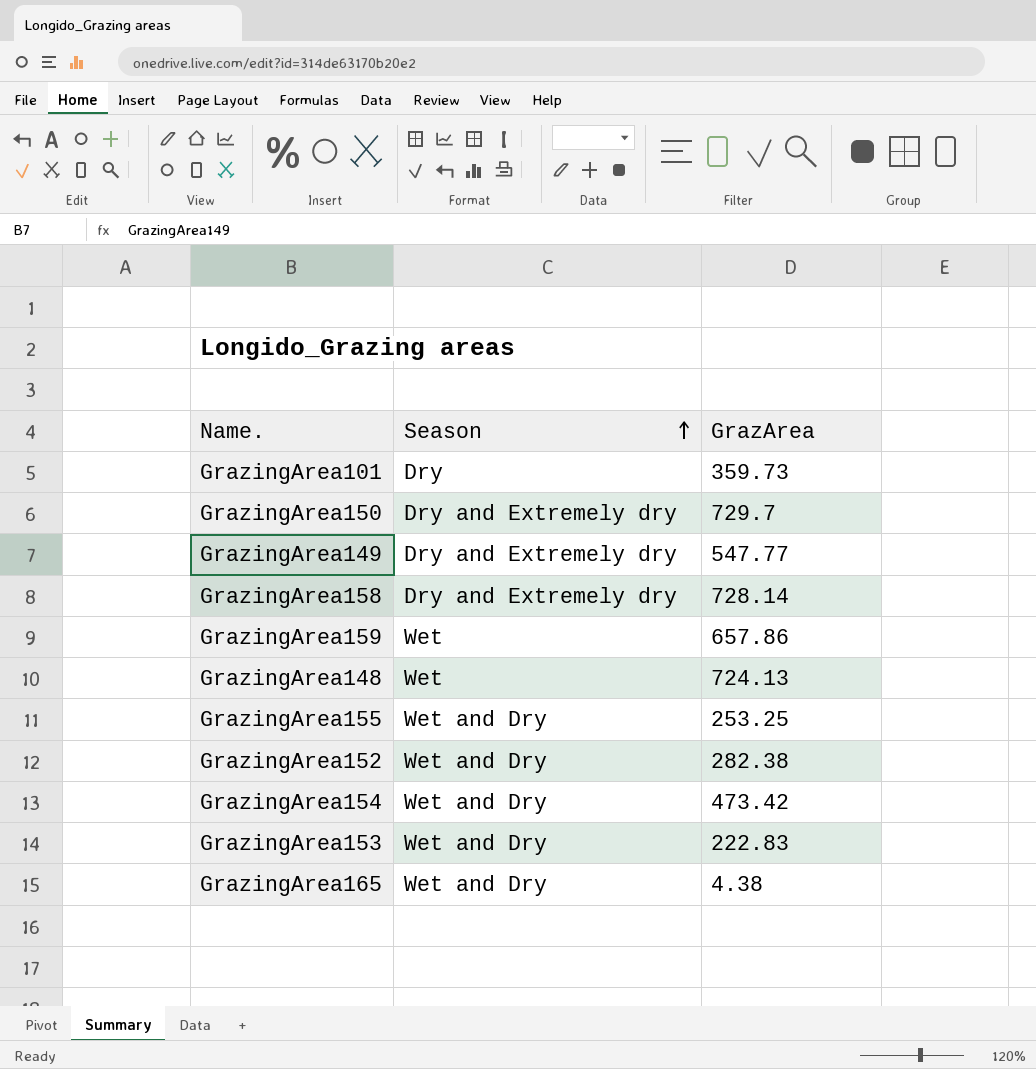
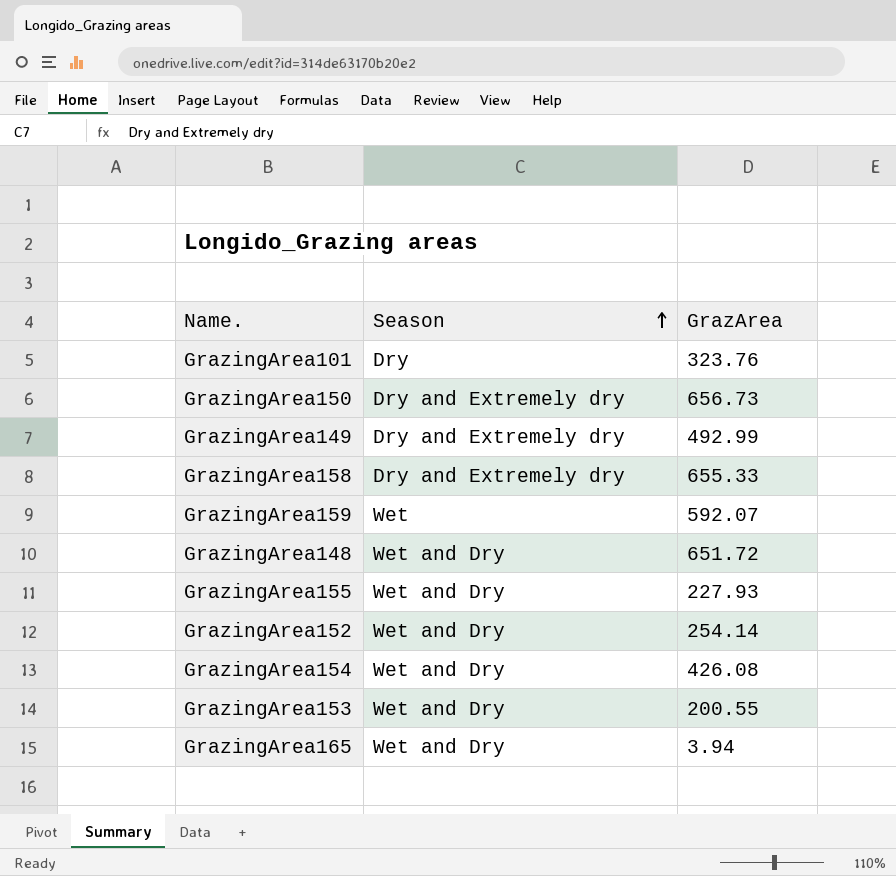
GrazingArea101 | GrazArea: 359.73 -> 323.76
GrazingArea150 | GrazArea: 729.7 -> 656.73
GrazingArea149 | GrazArea: 547.77 -> 492.99
GrazingArea158 | GrazArea: 728.14 -> 655.33
GrazingArea159 | GrazArea: 657.86 -> 592.07
GrazingArea148 | Season: Wet -> Wet and Dry
GrazingArea148 | GrazArea: 724.13 -> 651.72
GrazingArea155 | GrazArea: 253.25 -> 227.93
GrazingArea152 | GrazArea: 282.38 -> 254.14
GrazingArea154 | GrazArea: 473.42 -> 426.08
GrazingArea153 | GrazArea: 222.83 -> 200.55
GrazingArea165 | GrazArea: 4.38 -> 3.94

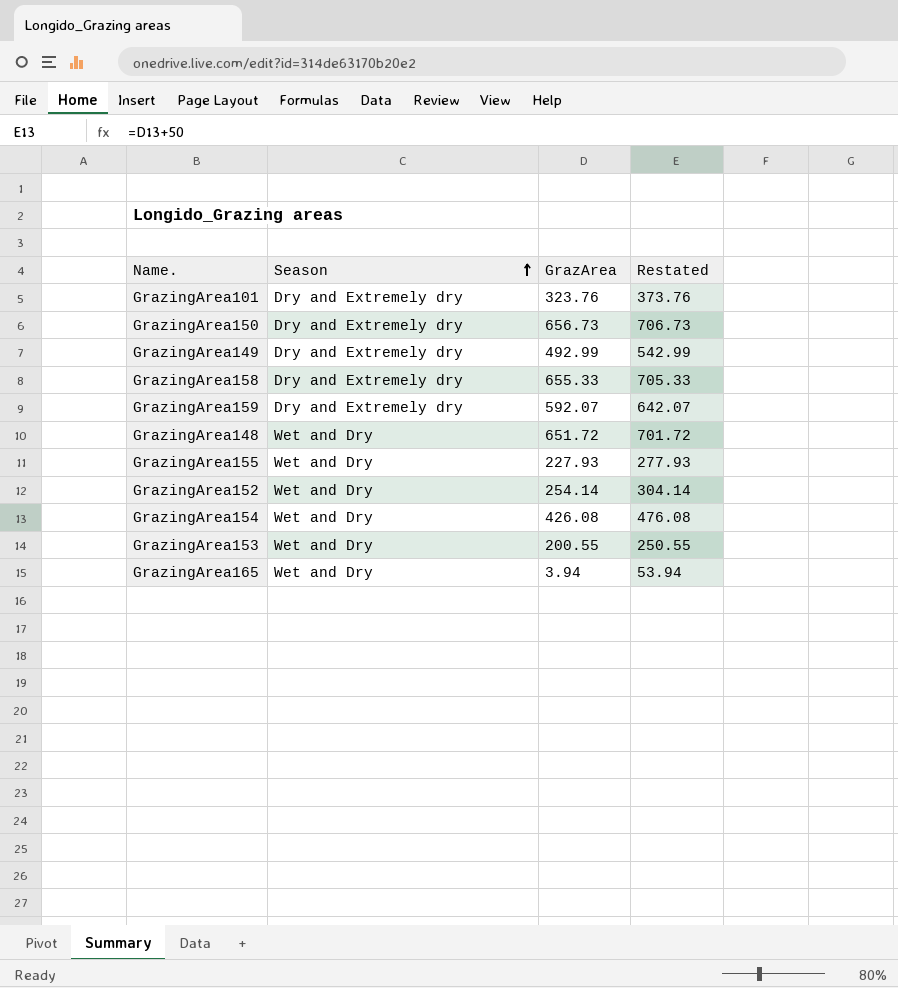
column Restated | formula: none -> [GrazArea] + 50
GrazingArea101 | Season: Dry -> Dry and Extremely dry
GrazingArea159 | Season: Wet -> Dry and Extremely dry

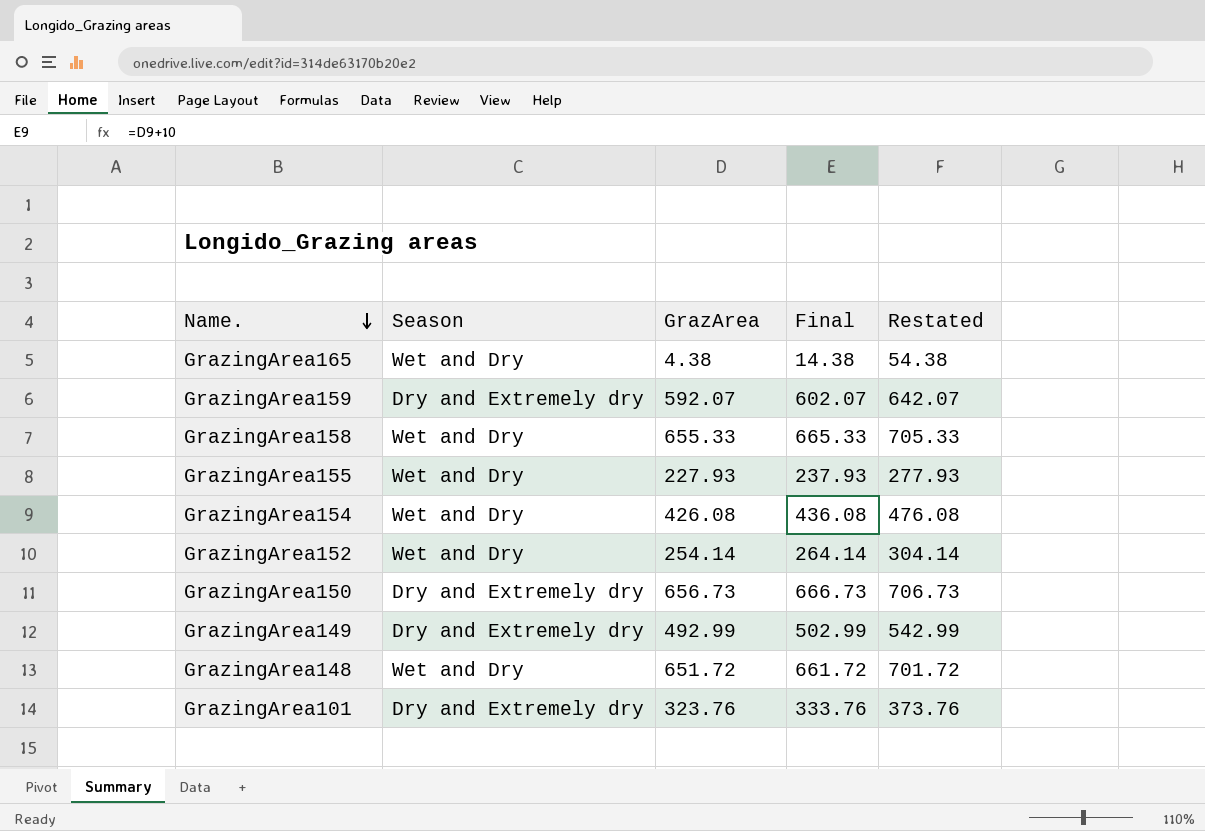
row order: Season ascending -> Name. descending
column Final | formula: none -> [GrazArea] + 10
row GrazingArea153: Wet and Dry | 200.55 | 250.55 -> none
GrazingArea165 | GrazArea: 3.94 -> 4.38
GrazingArea165 | Restated: 53.94 -> 54.38
GrazingArea158 | Season: Dry and Extremely dry -> Wet and Dry

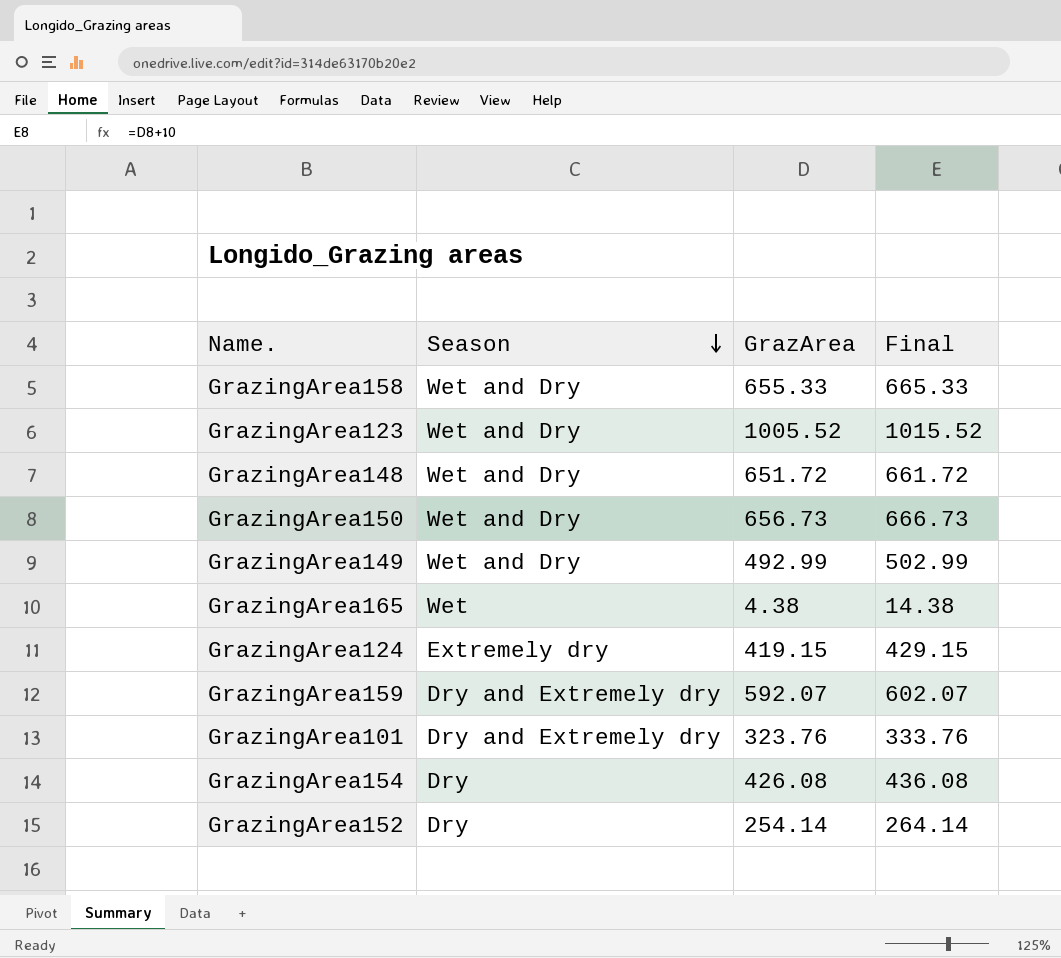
row order: Name. descending -> Season descending
column Restated | formula: [GrazArea] + 50 -> none
row GrazingArea155: Wet and Dry | 227.93 | 237.93 | 277.93 -> none
row GrazingArea123: none -> Wet and Dry | 1005.52 | 1015.52
GrazingArea150 | Season: Dry and Extremely dry -> Wet and Dry
GrazingArea149 | Season: Dry and Extremely dry -> Wet and Dry
GrazingArea165 | Season: Wet and Dry -> Wet
row GrazingArea124: none -> Extremely dry | 419.15 | 429.15
GrazingArea154 | Season: Wet and Dry -> Dry
GrazingArea152 | Season: Wet and Dry -> Dry

